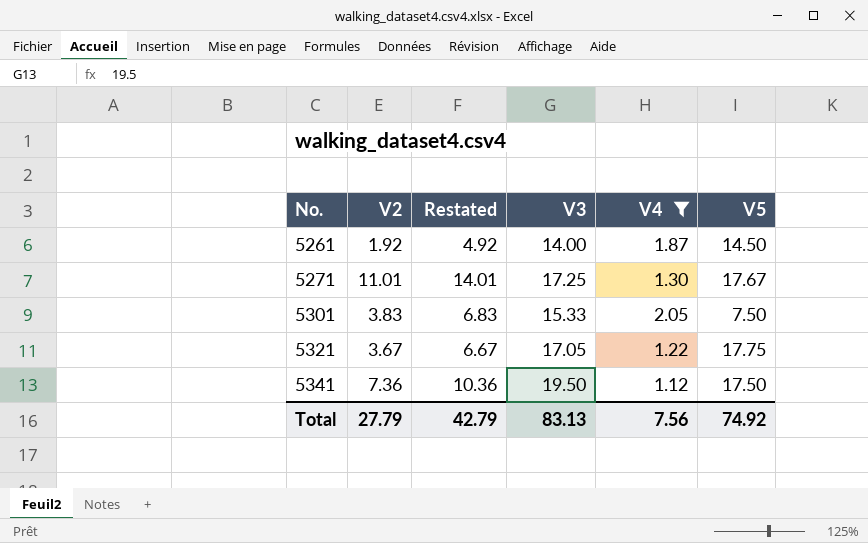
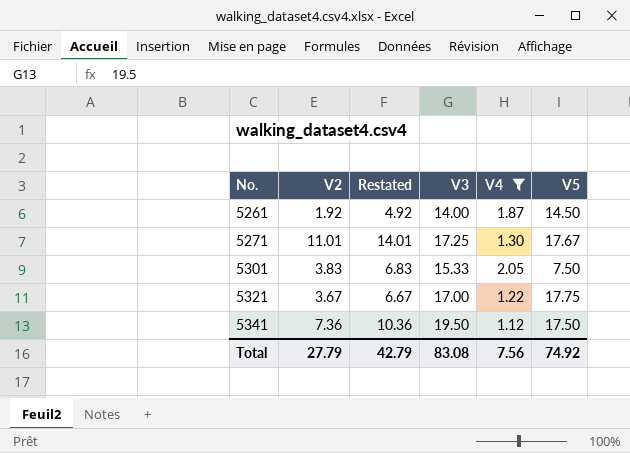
5321 | V3: 17.05 -> 17.00
Total | V3: 83.13 -> 83.08

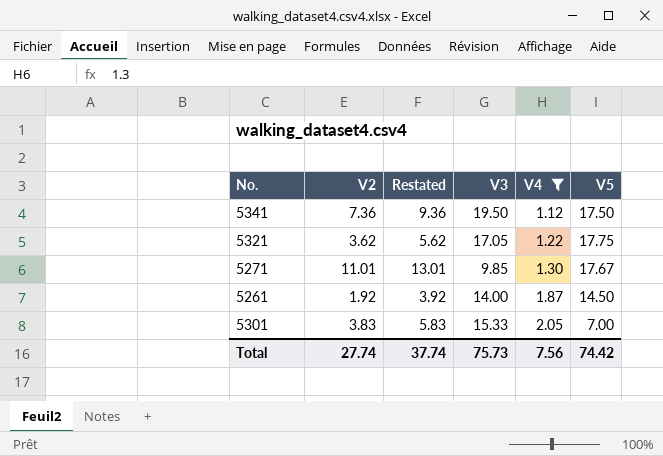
row order: No. ascending -> V4 ascending
column Restated | formula: [V2] + 3 -> [V2] + 2
5321 | V2: 3.67 -> 3.62
5321 | V3: 17.00 -> 17.05
5271 | V3: 17.25 -> 9.85
5301 | V5: 7.50 -> 7.00
Total | V2: 27.79 -> 27.74
Total | Restated: 42.79 -> 37.74
Total | V3: 83.08 -> 75.73
Total | V5: 74.92 -> 74.42

